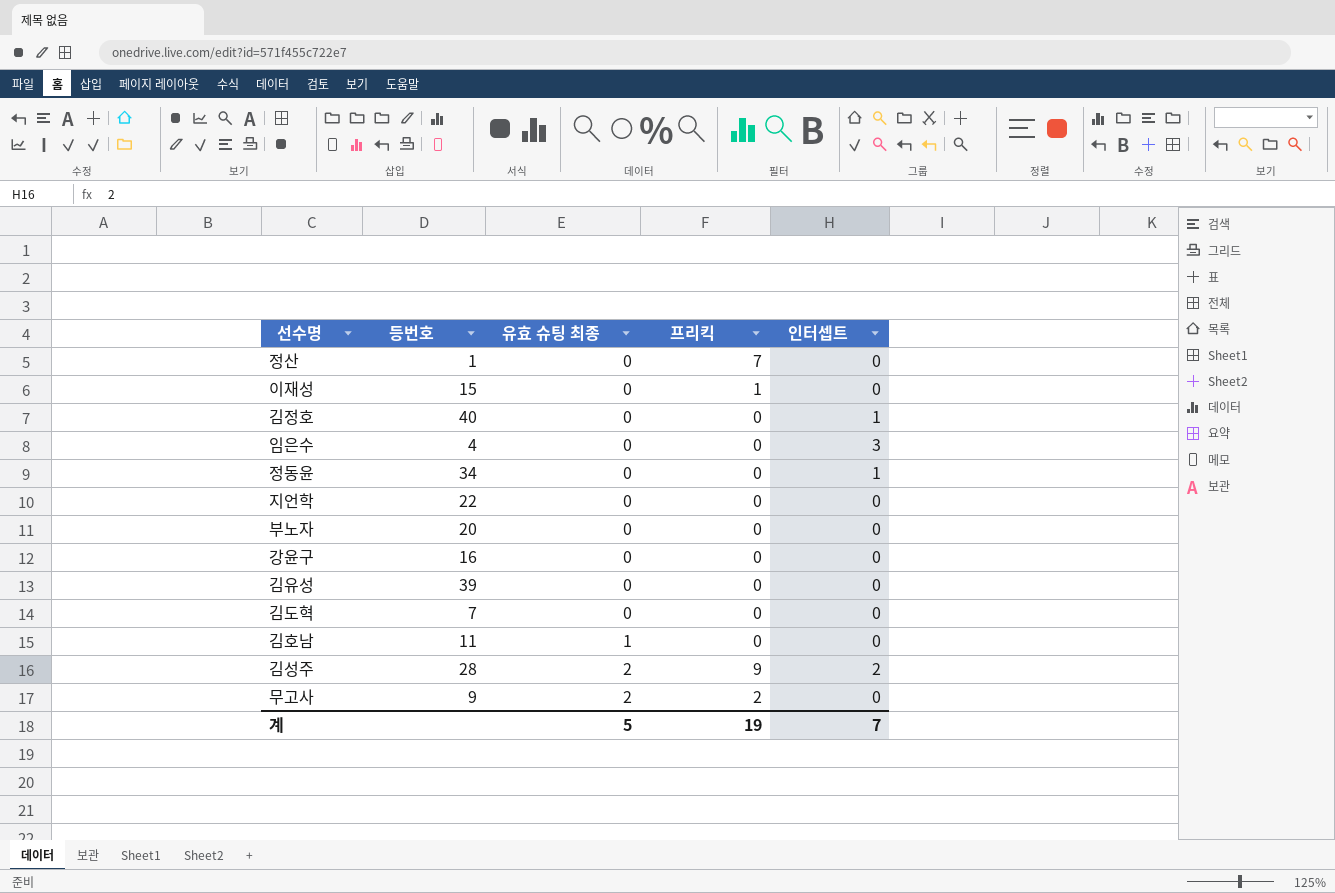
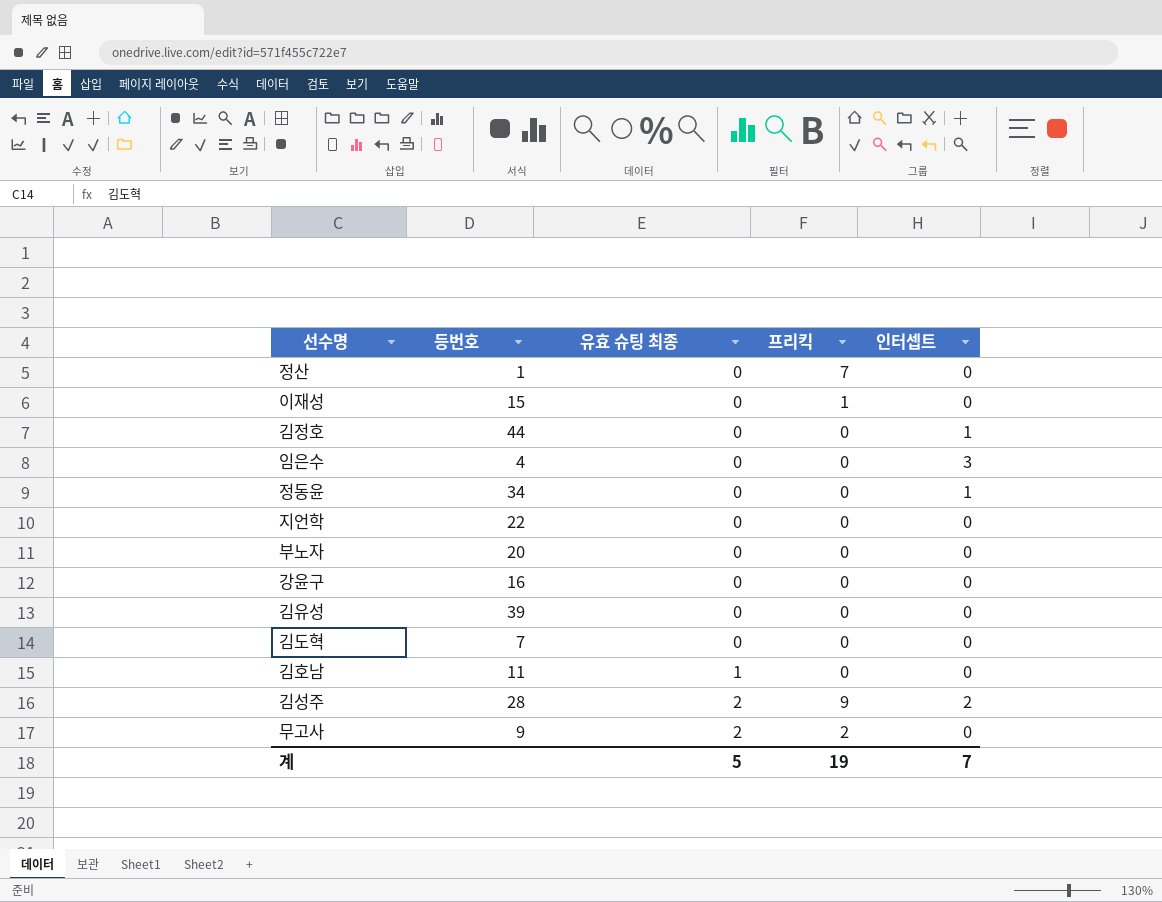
김정호 | 등번호: 40 -> 44

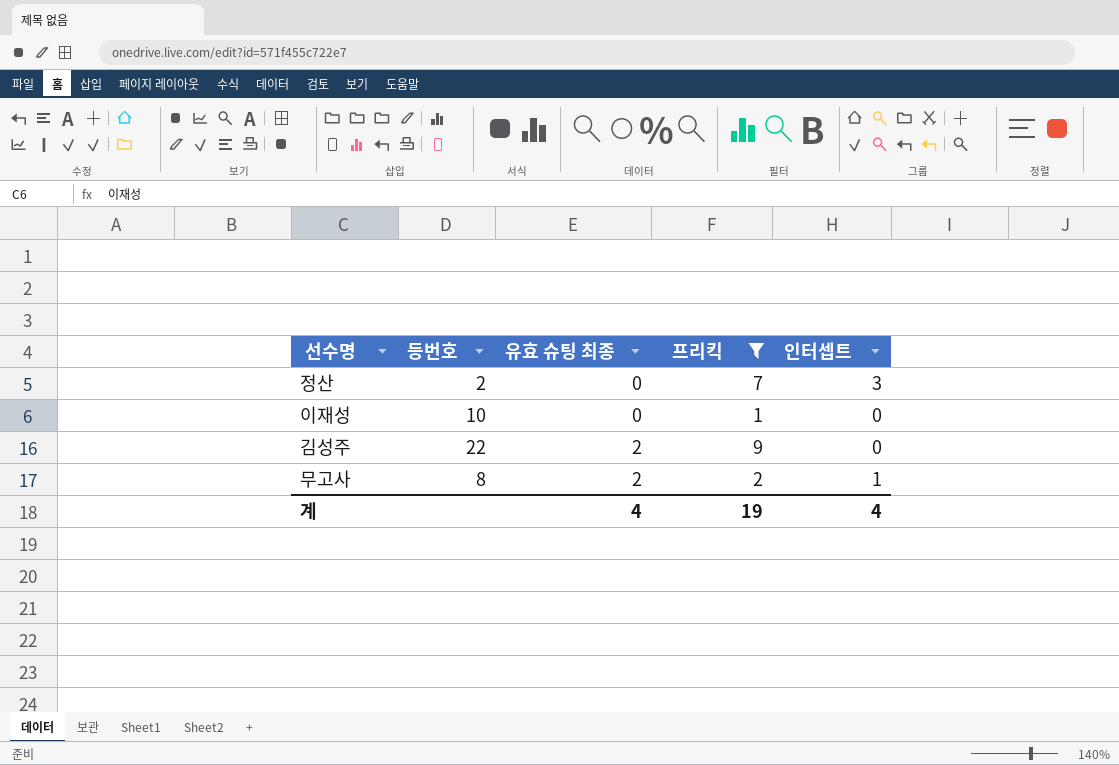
filter: none -> 프리킥 != 0
정산 | 등번호: 1 -> 2
정산 | 인터셉트: 0 -> 3
이재성 | 등번호: 15 -> 10
김성주 | 등번호: 28 -> 22
김성주 | 인터셉트: 2 -> 0
무고사 | 등번호: 9 -> 8
무고사 | 인터셉트: 0 -> 1
계 | 유효 슈팅 최종: 5 -> 4
계 | 인터셉트: 7 -> 4

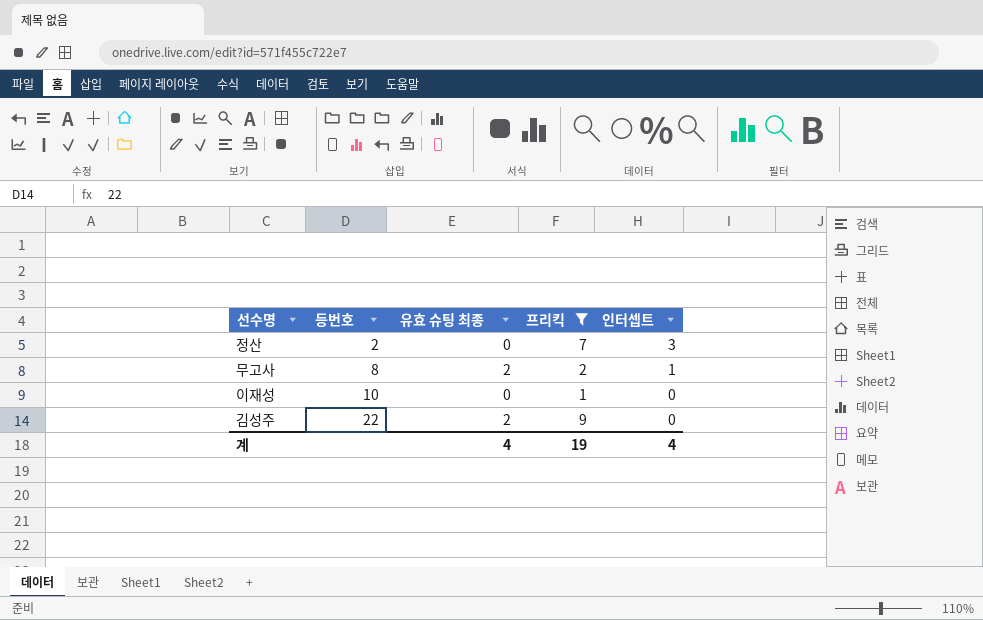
row order: 유효 슈팅 최종 ascending -> 등번호 ascending

